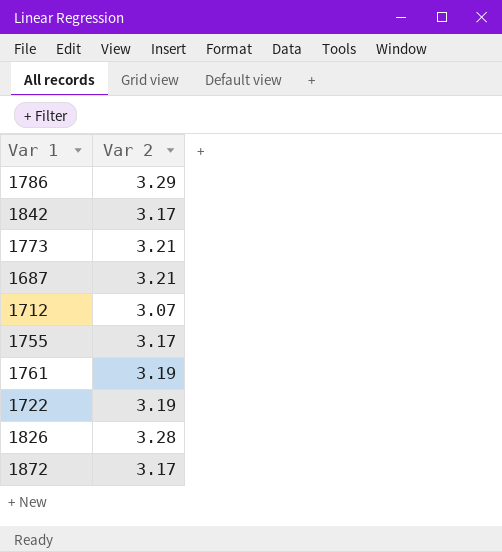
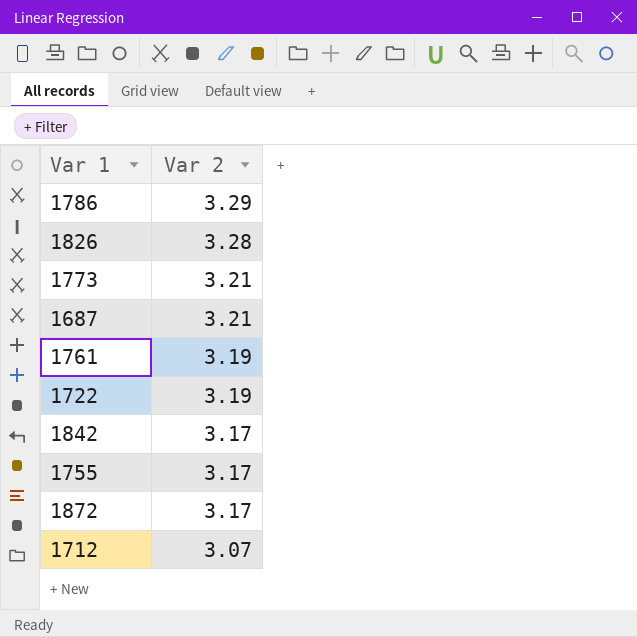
row order: none -> Var 2 descending

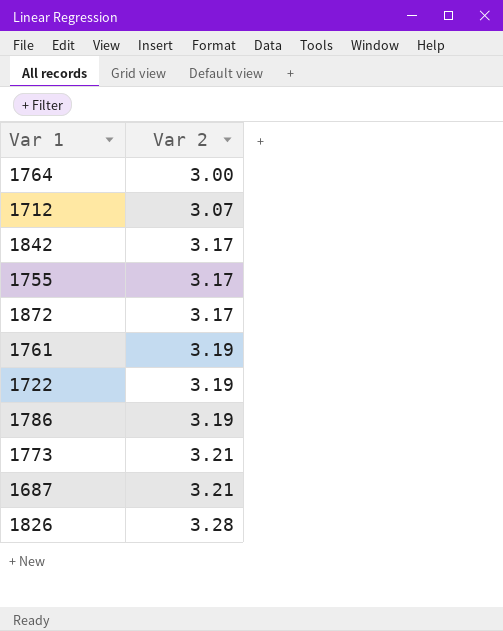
row order: Var 2 descending -> Var 2 ascending
row 1764: none -> 3.00
1786 | Var 2: 3.29 -> 3.19

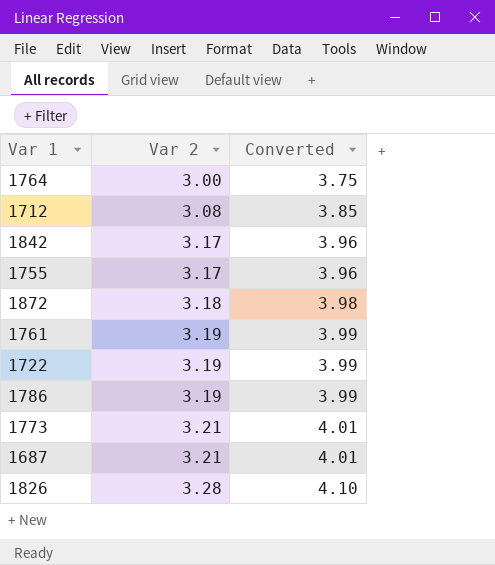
column Converted | formula: none -> [Var 2] * 1.25
1712 | Var 2: 3.07 -> 3.08
1872 | Var 2: 3.17 -> 3.18

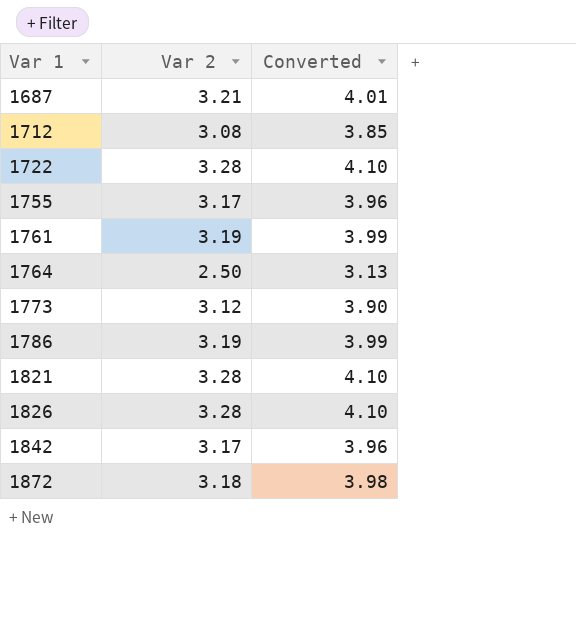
row order: Var 2 ascending -> Var 1 ascending
1722 | Var 2: 3.19 -> 3.28
1722 | Converted: 3.99 -> 4.10
1764 | Var 2: 3.00 -> 2.50
1764 | Converted: 3.75 -> 3.13
1773 | Var 2: 3.21 -> 3.12
1773 | Converted: 4.01 -> 3.90
row 1821: none -> 3.28 | 4.10

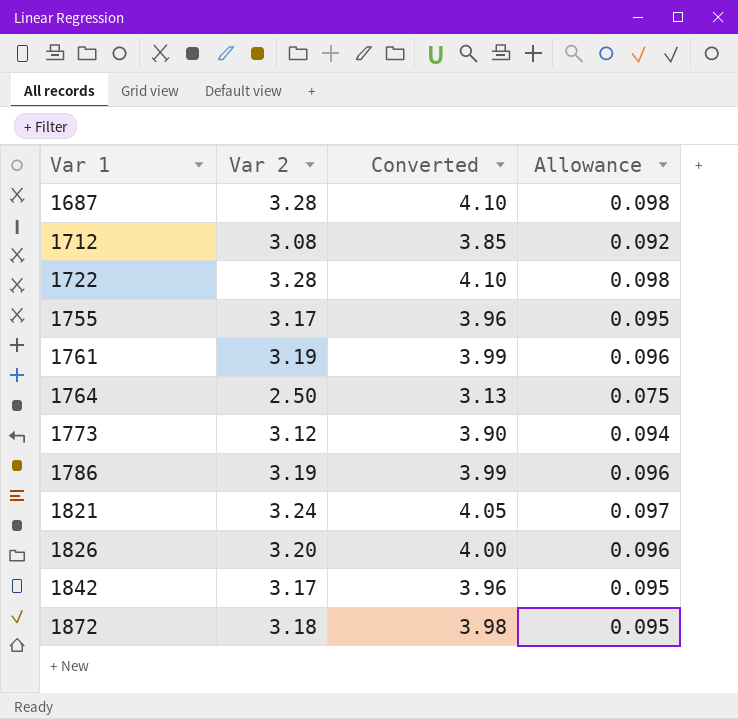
column Allowance | formula: none -> [Var 2] * 0.03
1687 | Var 2: 3.21 -> 3.28
1687 | Converted: 4.01 -> 4.10
1821 | Var 2: 3.28 -> 3.24
1821 | Converted: 4.10 -> 4.05
1826 | Var 2: 3.28 -> 3.20
1826 | Converted: 4.10 -> 4.00

